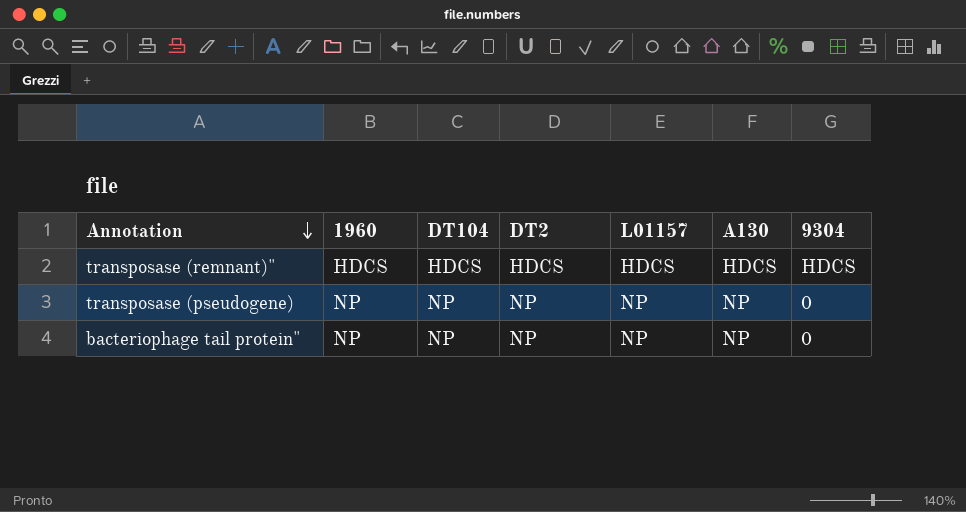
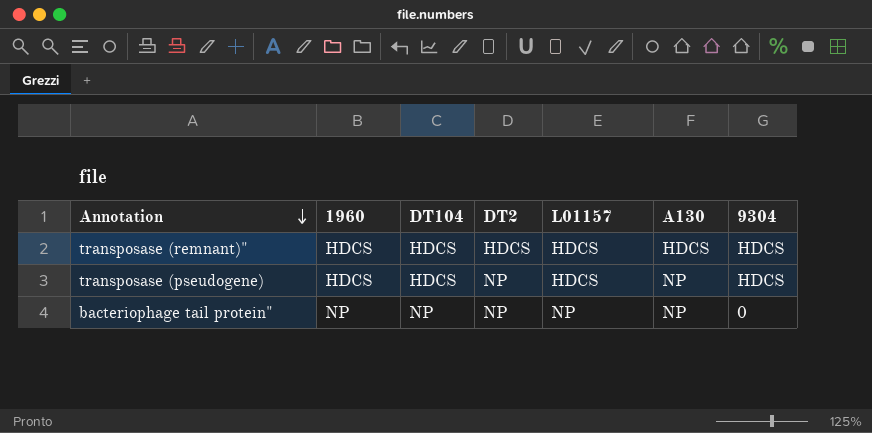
transposase (pseudogene) | 1960: NP -> HDCS
transposase (pseudogene) | DT104: NP -> HDCS
transposase (pseudogene) | L01157: NP -> HDCS
transposase (pseudogene) | 9304: 0 -> HDCS

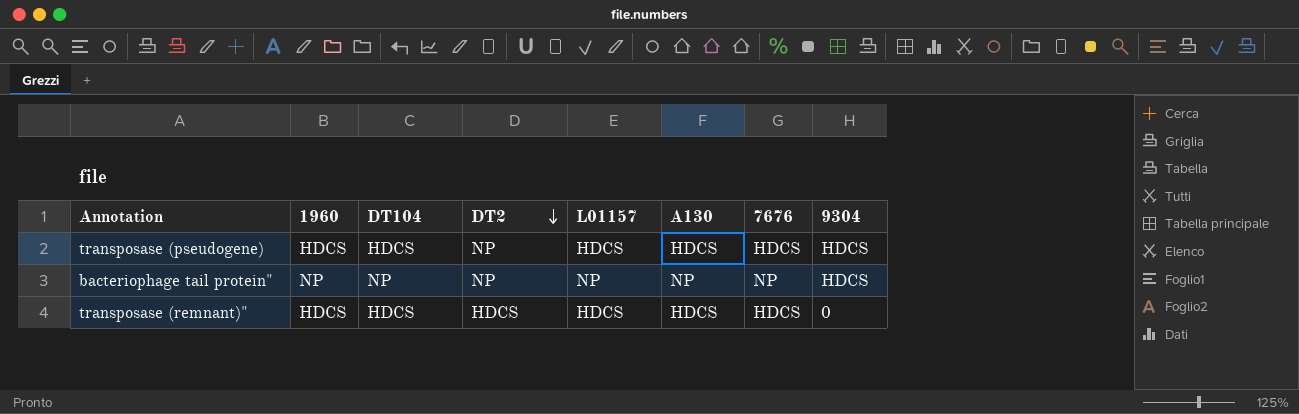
row order: Annotation descending -> DT2 descending
column 7676 | position: none -> 7
transposase (pseudogene) | A130: NP -> HDCS
bacteriophage tail protein" | 9304: 0 -> HDCS
transposase (remnant)" | 9304: HDCS -> 0

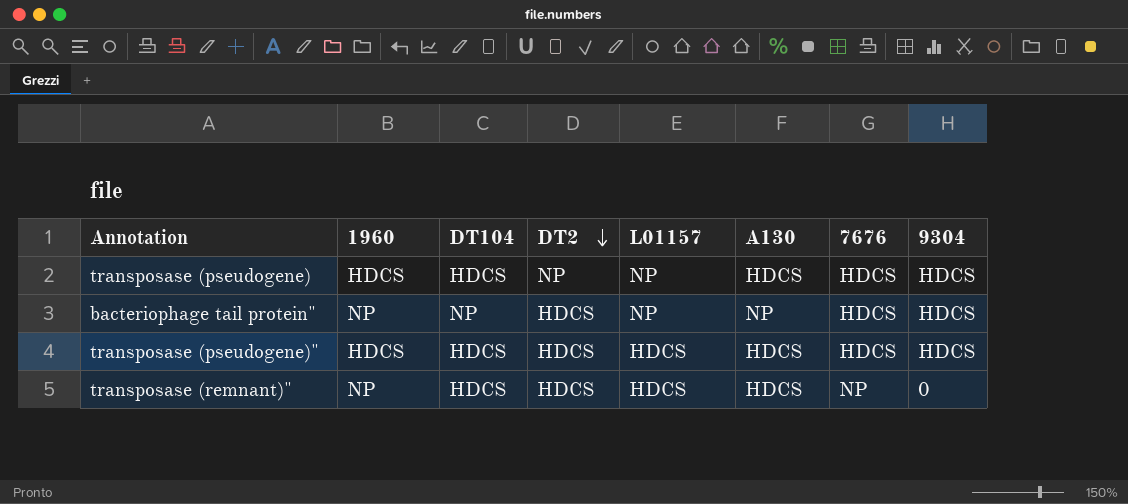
transposase (pseudogene) | L01157: HDCS -> NP
bacteriophage tail protein" | DT2: NP -> HDCS
bacteriophage tail protein" | 7676: NP -> HDCS
row transposase (pseudogene)": none -> HDCS | HDCS | HDCS | HDCS | HDCS | HDCS | HDCS
transposase (remnant)" | 1960: HDCS -> NP
transposase (remnant)" | 7676: HDCS -> NP

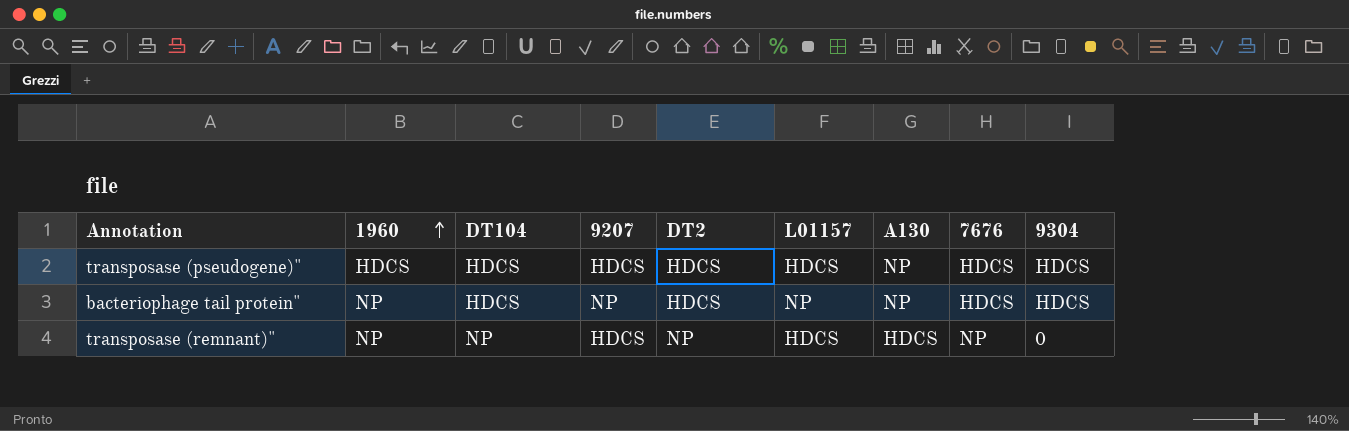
row order: DT2 descending -> 1960 ascending
column 9207 | position: none -> 4
row transposase (pseudogene): HDCS | HDCS | NP | NP | HDCS | HDCS | HDCS -> none
transposase (pseudogene)" | A130: HDCS -> NP
bacteriophage tail protein" | DT104: NP -> HDCS
transposase (remnant)" | DT104: HDCS -> NP
transposase (remnant)" | DT2: HDCS -> NP

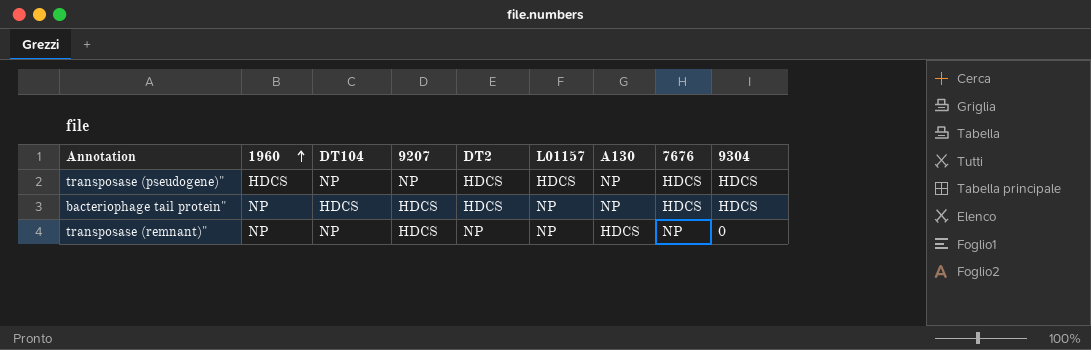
transposase (pseudogene)" | DT104: HDCS -> NP
transposase (pseudogene)" | 9207: HDCS -> NP
bacteriophage tail protein" | 9207: NP -> HDCS
transposase (remnant)" | L01157: HDCS -> NP

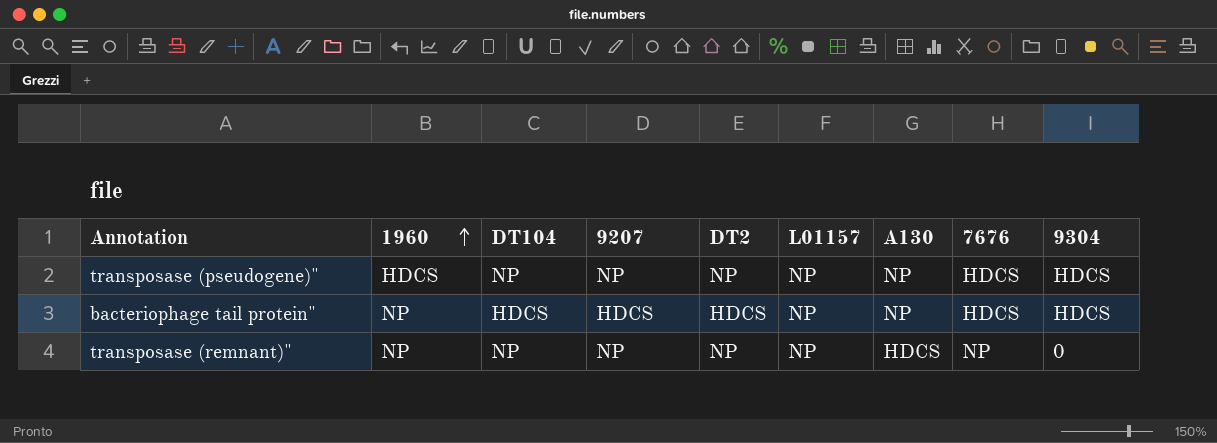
transposase (pseudogene)" | DT2: HDCS -> NP
transposase (pseudogene)" | L01157: HDCS -> NP
transposase (remnant)" | 9207: HDCS -> NP

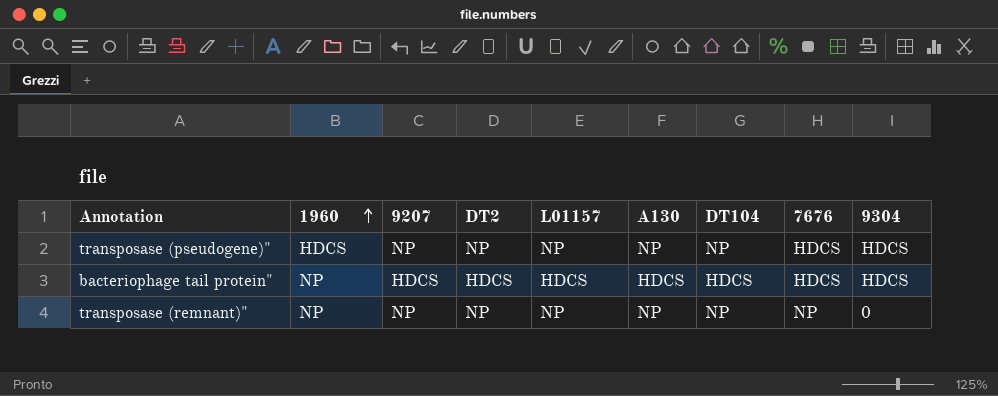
column DT104 | position: 3 -> 7
bacteriophage tail protein" | L01157: NP -> HDCS
bacteriophage tail protein" | A130: NP -> HDCS
transposase (remnant)" | A130: HDCS -> NP

